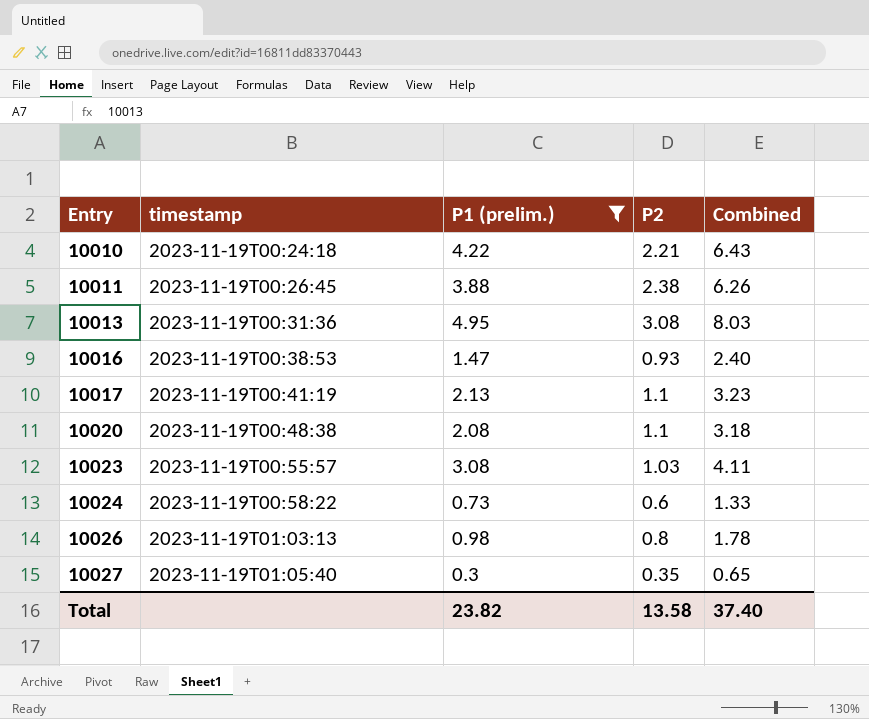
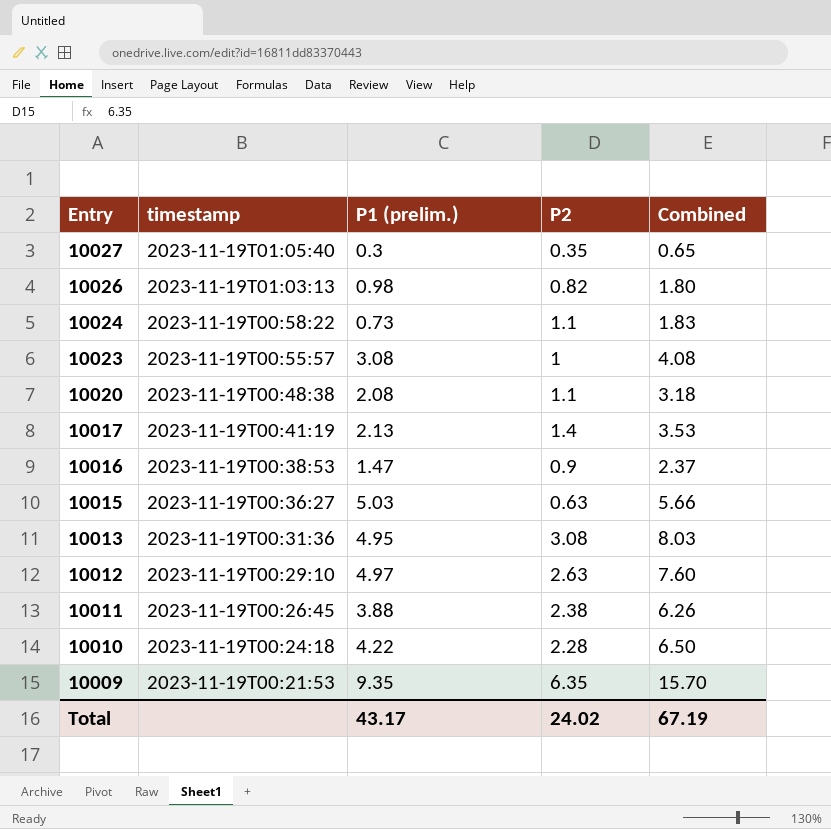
filter: P1 (prelim.) <= 4.95 -> none
row order: Entry ascending -> Entry descending
10026 | P2: 0.8 -> 0.82
10026 | Combined: 1.78 -> 1.80
10024 | P2: 0.6 -> 1.1
10024 | Combined: 1.33 -> 1.83
10023 | P2: 1.03 -> 1
10023 | Combined: 4.11 -> 4.08
10017 | P2: 1.1 -> 1.4
10017 | Combined: 3.23 -> 3.53
10016 | P2: 0.93 -> 0.9
10016 | Combined: 2.40 -> 2.37
10010 | P2: 2.21 -> 2.28
10010 | Combined: 6.43 -> 6.50
Total | P1 (prelim.): 23.82 -> 43.17
Total | P2: 13.58 -> 24.02
Total | Combined: 37.40 -> 67.19

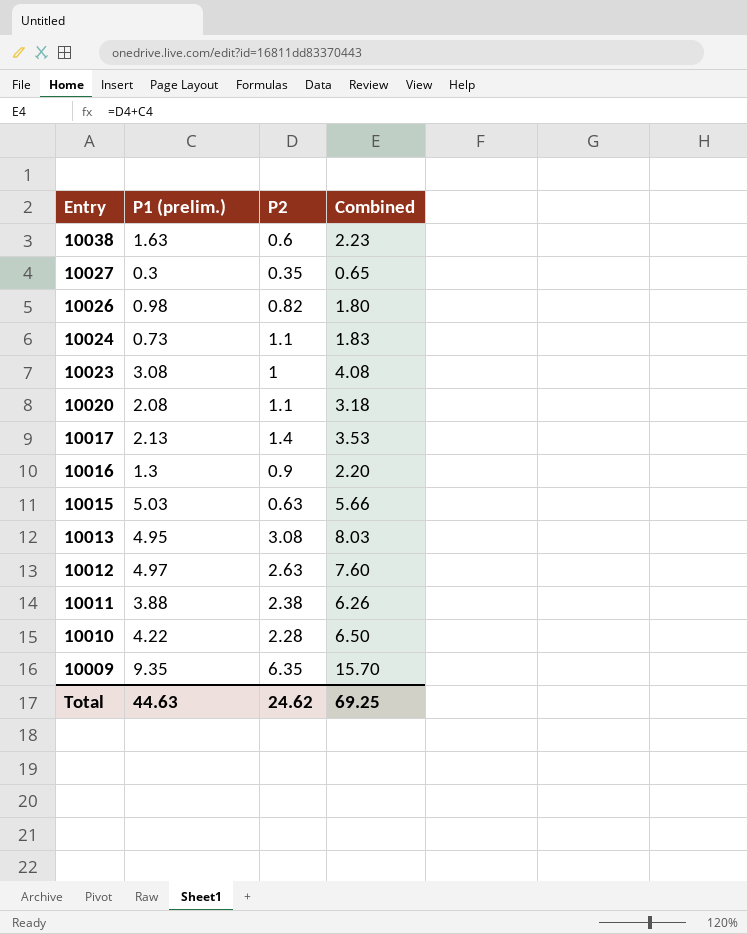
column timestamp | position: 2 -> none
row 10038: none -> 1.63 | 0.6 | 2.23
10016 | P1 (prelim.): 1.47 -> 1.3
10016 | Combined: 2.37 -> 2.20
Total | P1 (prelim.): 43.17 -> 44.63
Total | P2: 24.02 -> 24.62
Total | Combined: 67.19 -> 69.25

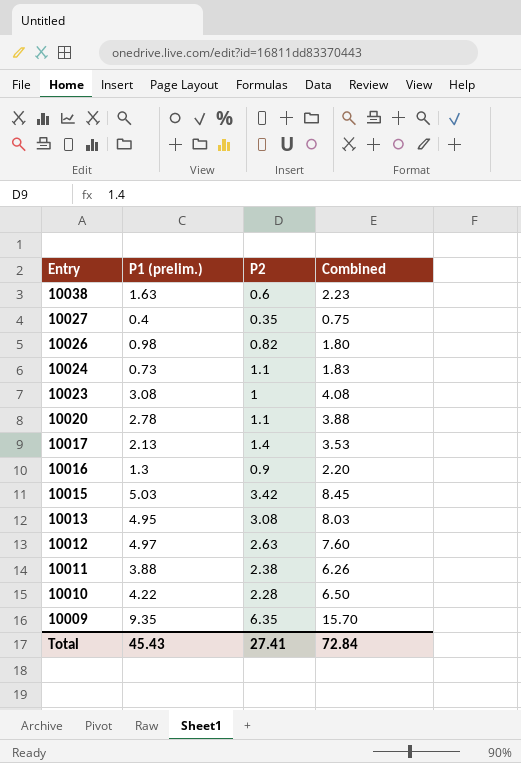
10027 | P1 (prelim.): 0.3 -> 0.4
10027 | Combined: 0.65 -> 0.75
10020 | P1 (prelim.): 2.08 -> 2.78
10020 | Combined: 3.18 -> 3.88
10015 | P2: 0.63 -> 3.42
10015 | Combined: 5.66 -> 8.45
Total | P1 (prelim.): 44.63 -> 45.43
Total | P2: 24.62 -> 27.41
Total | Combined: 69.25 -> 72.84

